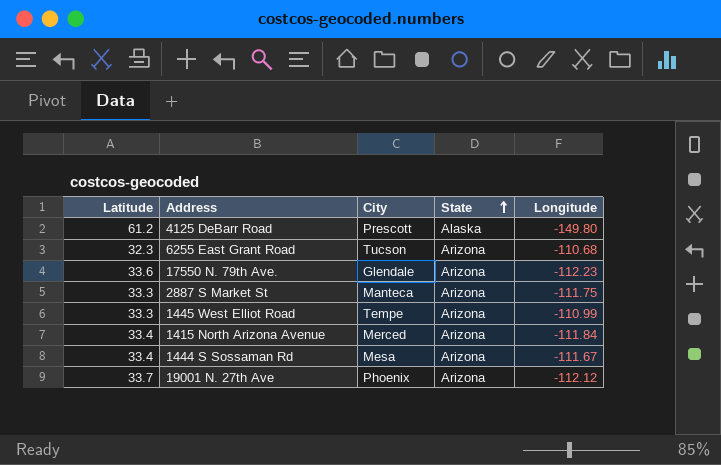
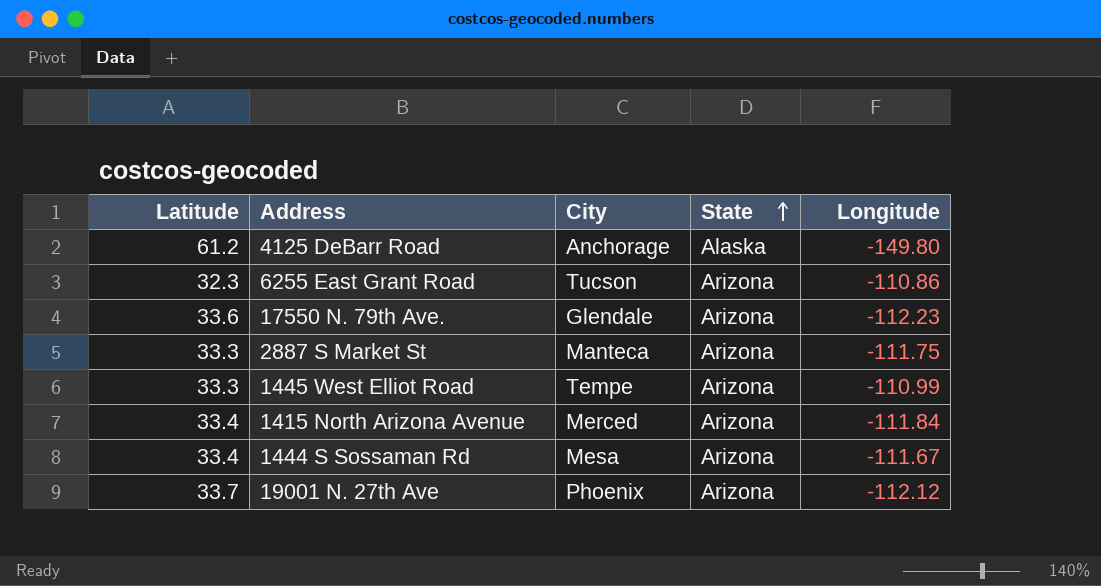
4125 DeBarr Road | City: Prescott -> Anchorage
6255 East Grant Road | Longitude: -110.68 -> -110.86

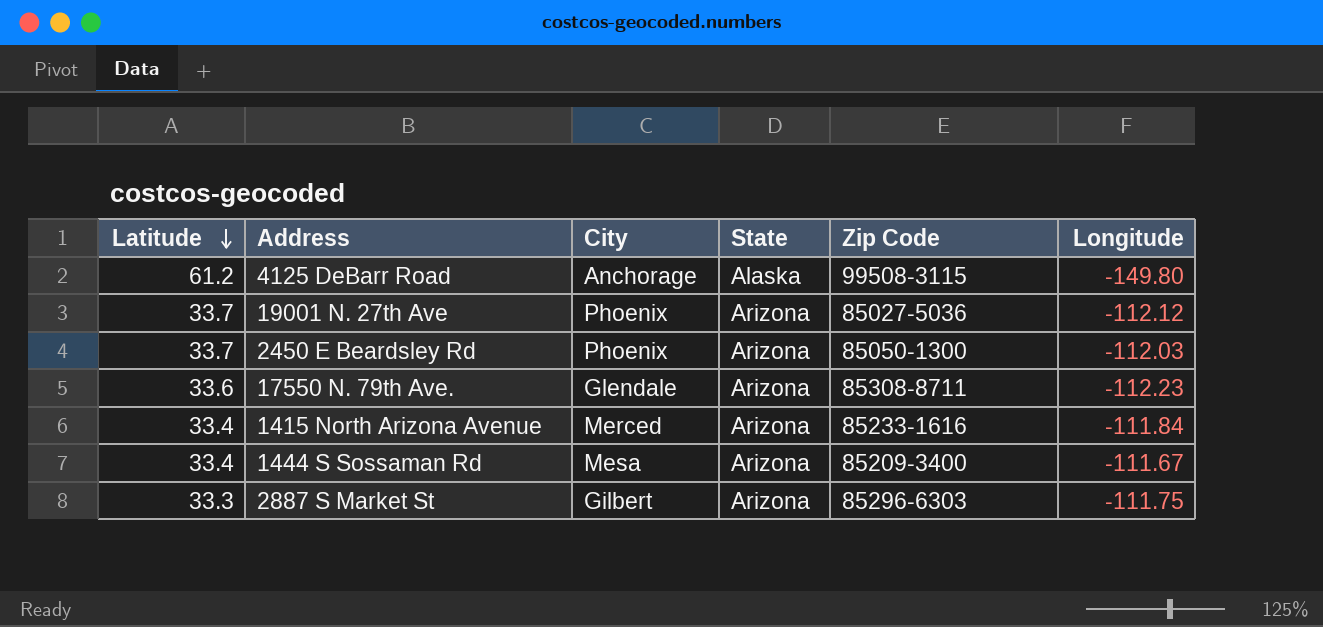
row order: State ascending -> Latitude descending
column Zip Code | position: none -> 5
row 6255 East Grant Road: 32.3 | Tucson | Arizona | -110.86 -> none
row 1445 West Elliot Road: 33.3 | Tempe | Arizona | -110.99 -> none
row 2450 E Beardsley Rd: none -> 33.7 | Phoenix | Arizona | 85050-1300 | -112.03
2887 S Market St | City: Manteca -> Gilbert

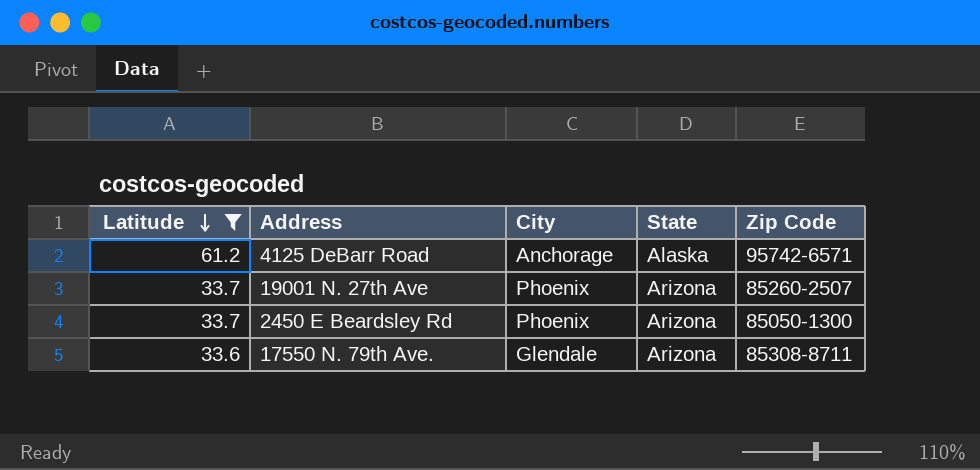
filter: none -> Latitude >= 33.6
column Longitude | position: 6 -> none
4125 DeBarr Road | Zip Code: 99508-3115 -> 95742-6571
19001 N. 27th Ave | Zip Code: 85027-5036 -> 85260-2507

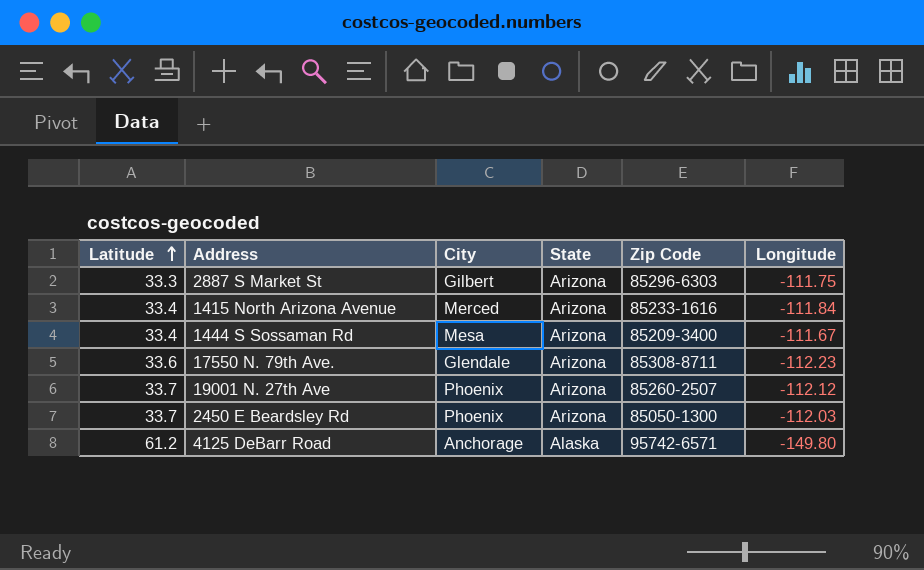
filter: Latitude >= 33.6 -> none
row order: Latitude descending -> Latitude ascending
column Longitude | position: none -> 6

